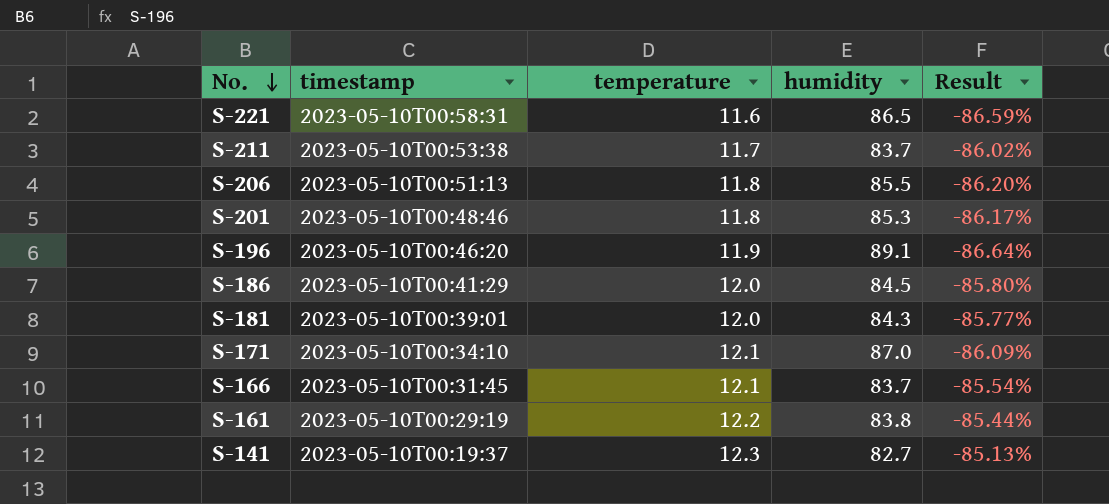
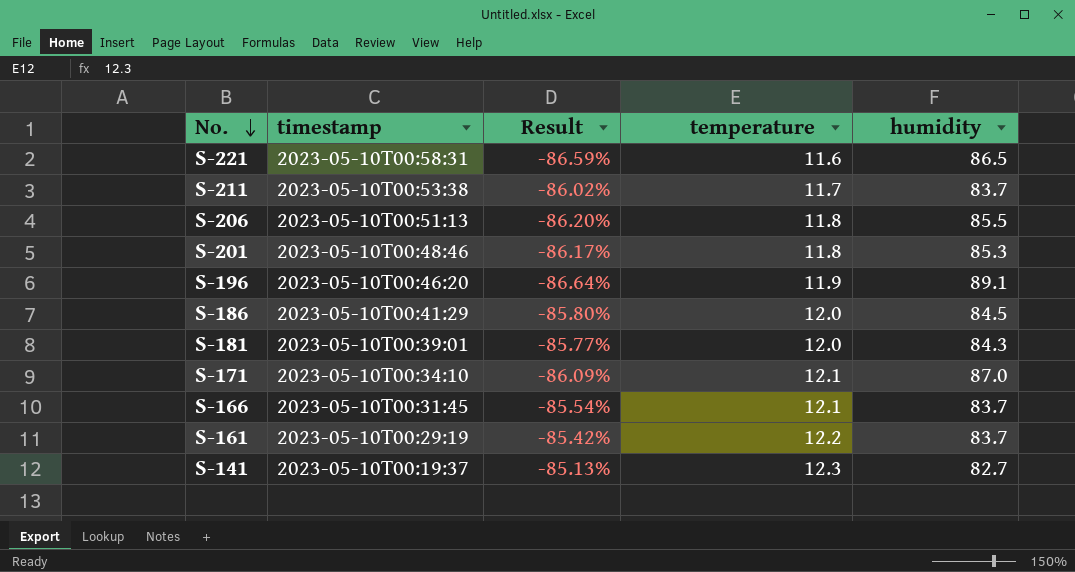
column Result | position: 5 -> 3
S-161 | Result: -85.44% -> -85.42%
S-161 | humidity: 83.8 -> 83.7

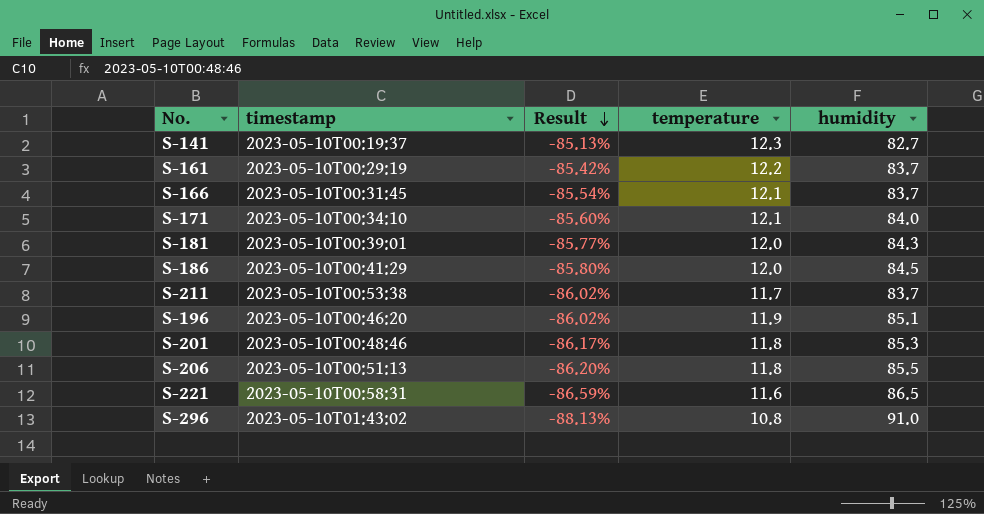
row order: No. descending -> Result descending
S-171 | Result: -86.09% -> -85.60%
S-171 | humidity: 87.0 -> 84.0
S-196 | Result: -86.64% -> -86.02%
S-196 | humidity: 89.1 -> 85.1
row S-296: none -> 2023-05-10T01:43:02 | -88.13% | 10.8 | 91.0

